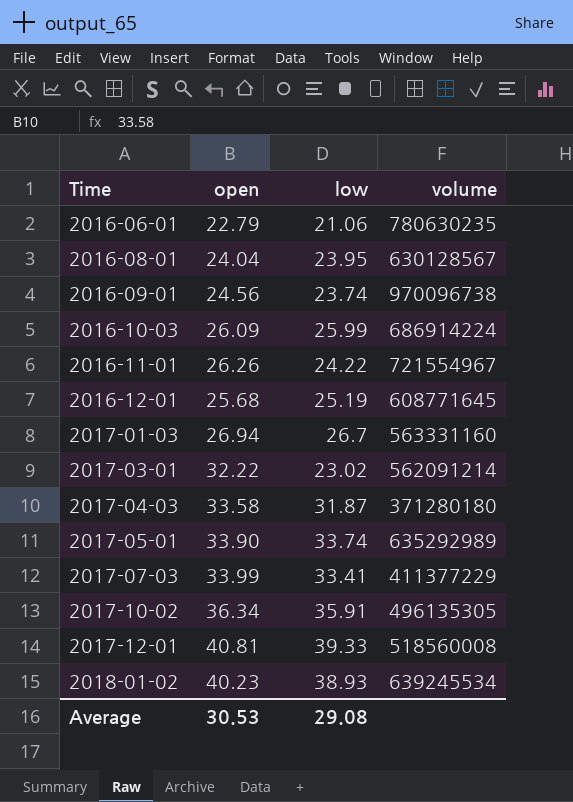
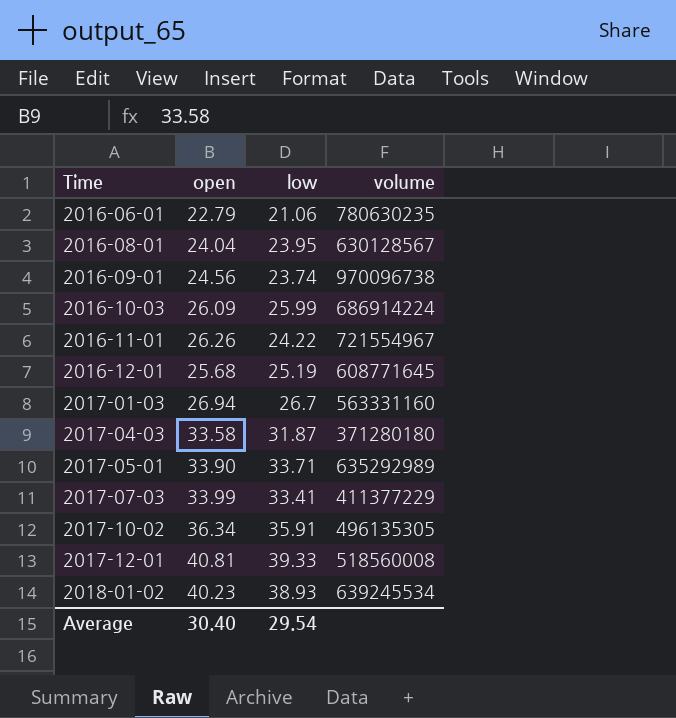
row 2017-03-01: 32.22 | 23.02 | 562091214 -> none
2017-05-01 | low: 33.74 -> 33.71
Average | open: 30.53 -> 30.40
Average | low: 29.08 -> 29.54

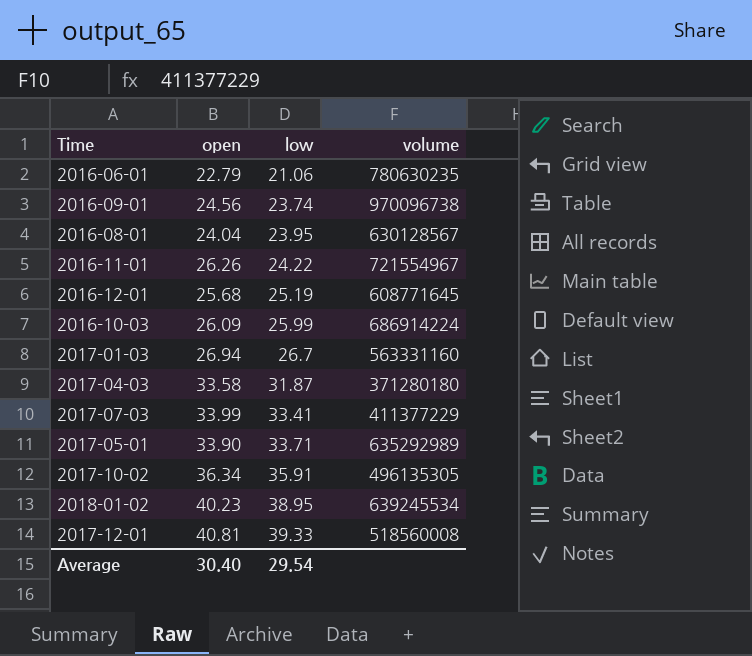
row order: Time ascending -> low ascending
2018-01-02 | low: 38.93 -> 38.95

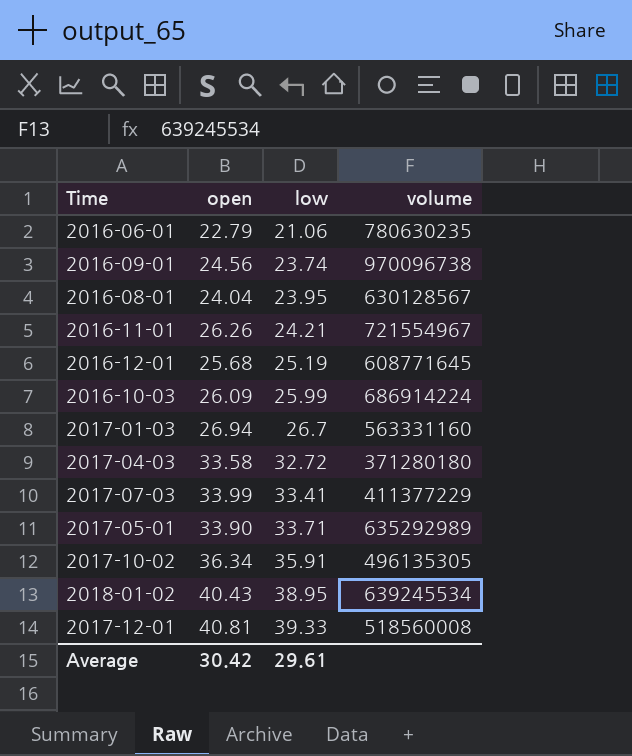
2016-11-01 | low: 24.22 -> 24.21
2017-04-03 | low: 31.87 -> 32.72
2018-01-02 | open: 40.23 -> 40.43
Average | open: 30.40 -> 30.42
Average | low: 29.54 -> 29.61

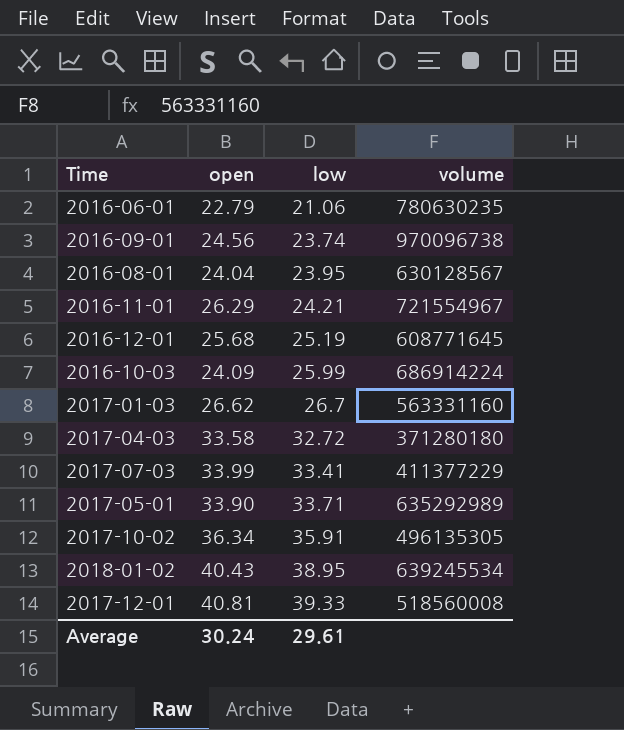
2016-11-01 | open: 26.26 -> 26.29
2016-10-03 | open: 26.09 -> 24.09
2017-01-03 | open: 26.94 -> 26.62
Average | open: 30.42 -> 30.24

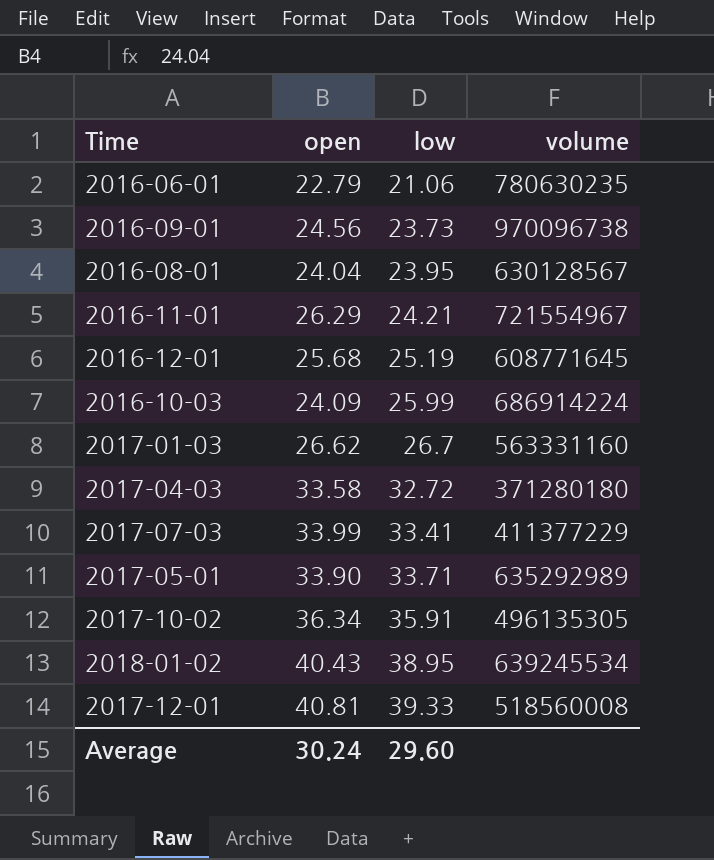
2016-09-01 | low: 23.74 -> 23.73
Average | low: 29.61 -> 29.60

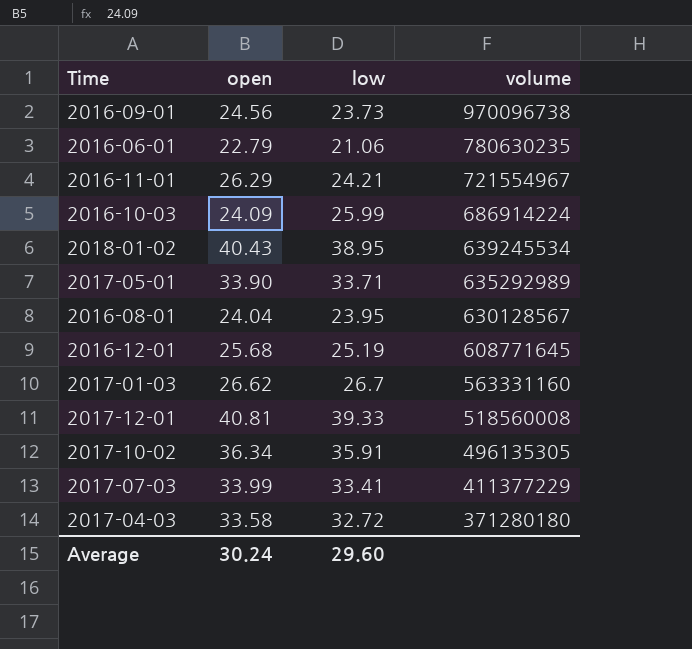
row order: low ascending -> volume descending

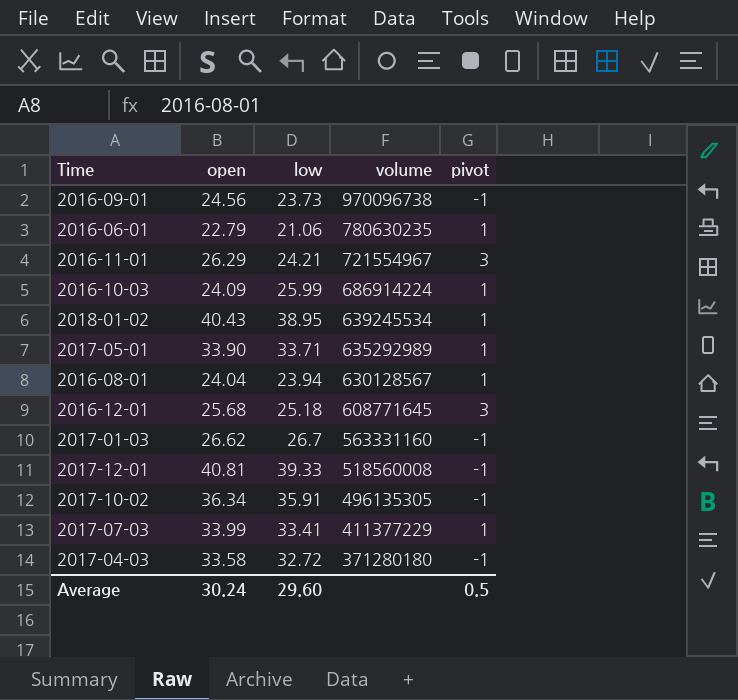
column pivot | position: none -> 5
2016-08-01 | low: 23.95 -> 23.94
2016-12-01 | low: 25.19 -> 25.18

